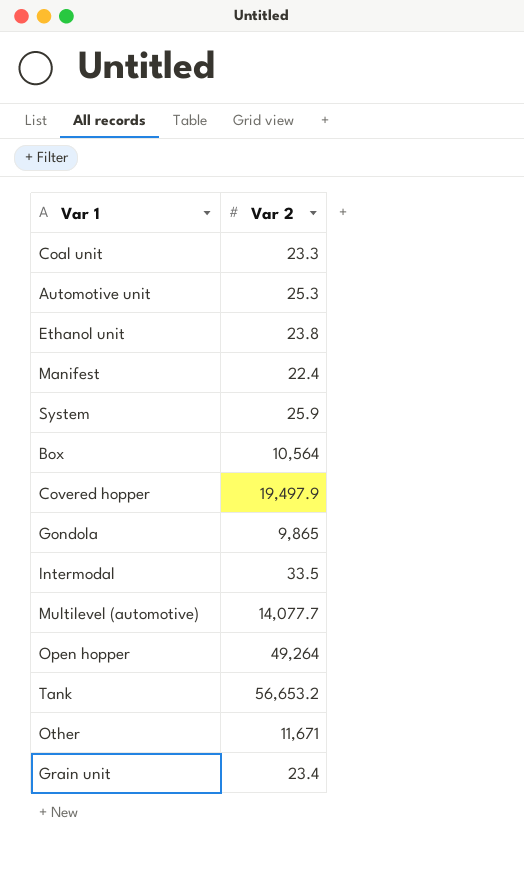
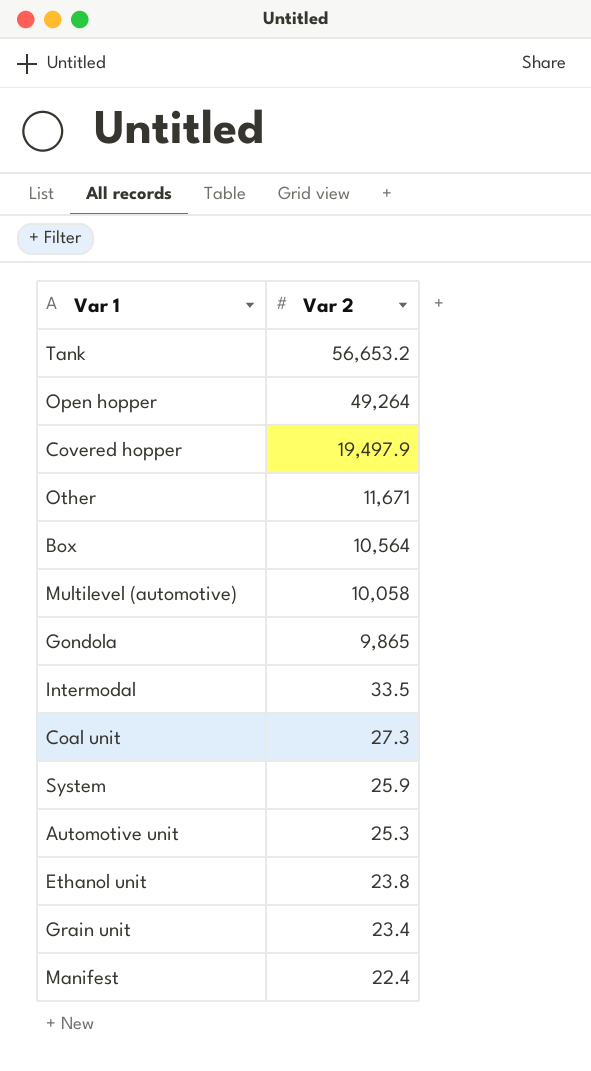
row order: none -> Var 2 descending
Multilevel (automotive) | Var 2: 14,077.7 -> 10,058
Coal unit | Var 2: 23.3 -> 27.3

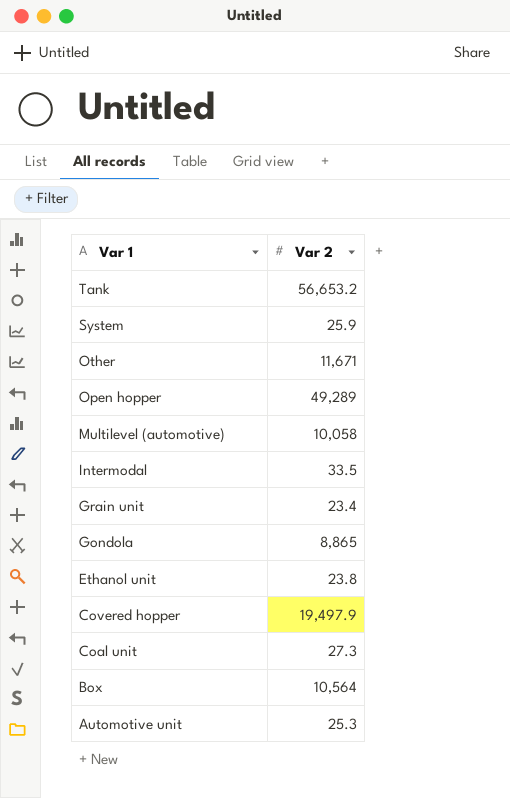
row order: Var 2 descending -> Var 1 descending
row Manifest: 22.4 -> none
Open hopper | Var 2: 49,264 -> 49,289
Gondola | Var 2: 9,865 -> 8,865

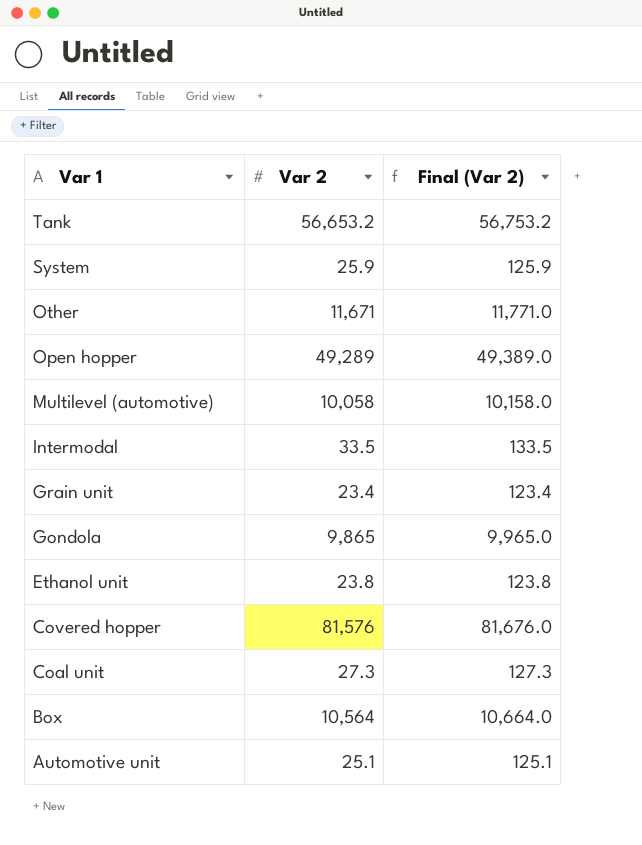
column Final (Var 2) | formula: none -> [Var 2] + 100
Gondola | Var 2: 8,865 -> 9,865
Covered hopper | Var 2: 19,497.9 -> 81,576
Automotive unit | Var 2: 25.3 -> 25.1

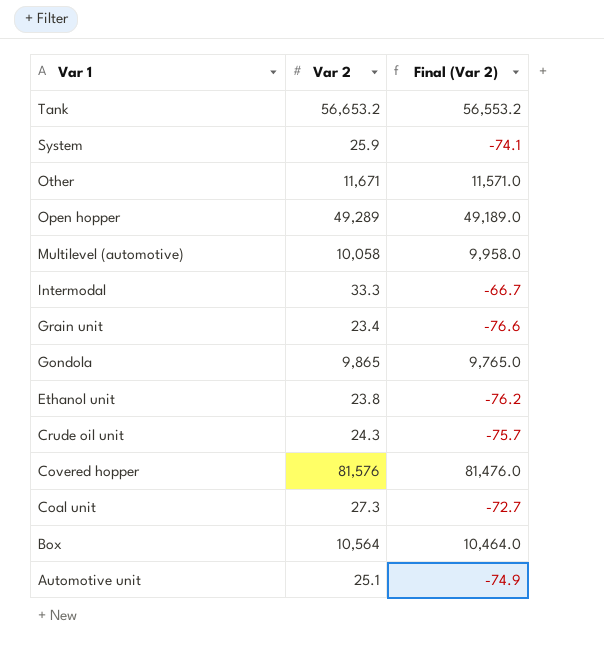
column Final (Var 2) | formula: [Var 2] + 100 -> [Var 2] - 100
Intermodal | Var 2: 33.5 -> 33.3
row Crude oil unit: none -> 24.3 | -75.7

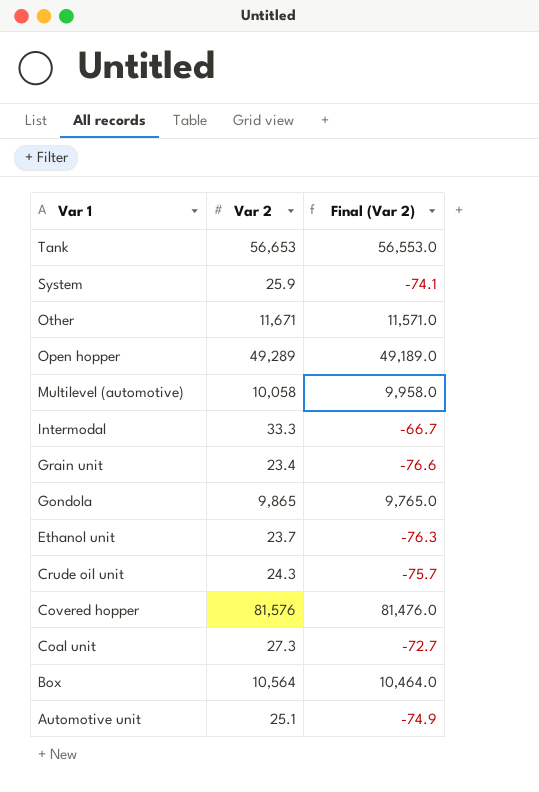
Tank | Var 2: 56,653.2 -> 56,653
Tank | Final (Var 2): 56,553.2 -> 56,553.0
Ethanol unit | Var 2: 23.8 -> 23.7
Ethanol unit | Final (Var 2): -76.2 -> -76.3

